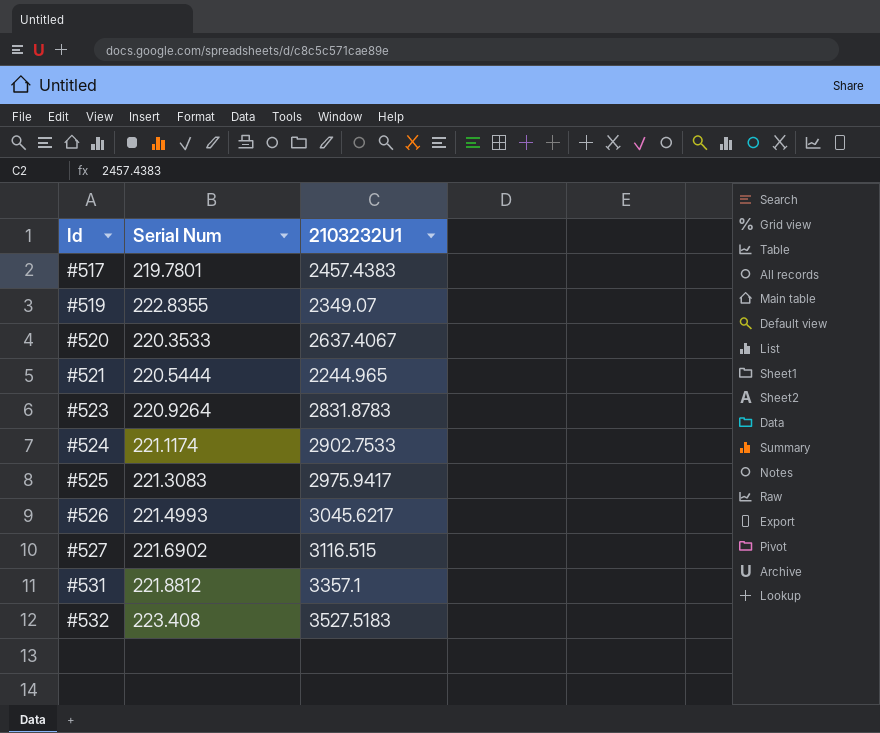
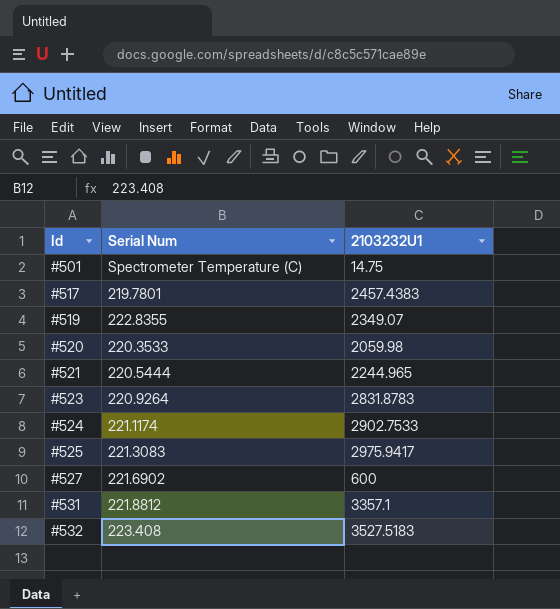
row #526: 221.4993 | 3045.6217 -> none
row #501: none -> Spectrometer Temperature (C) | 14.75
#520 | 2103232U1: 2637.4067 -> 2059.98
#527 | 2103232U1: 3116.515 -> 600

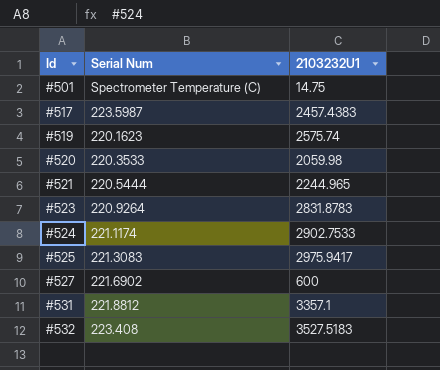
#517 | Serial Num: 219.7801 -> 223.5987
#519 | Serial Num: 222.8355 -> 220.1623
#519 | 2103232U1: 2349.07 -> 2575.74

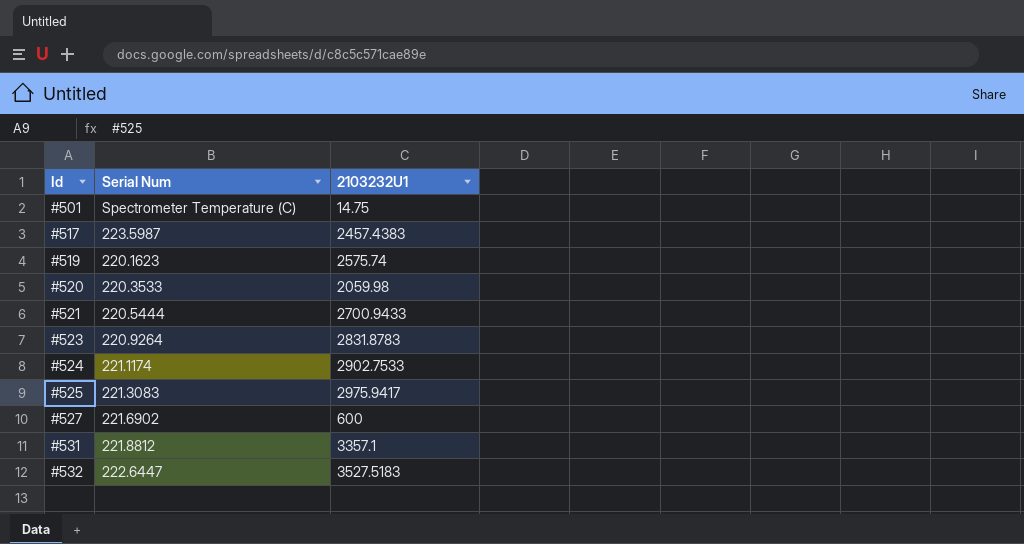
#521 | 2103232U1: 2244.965 -> 2700.9433
#532 | Serial Num: 223.408 -> 222.6447

